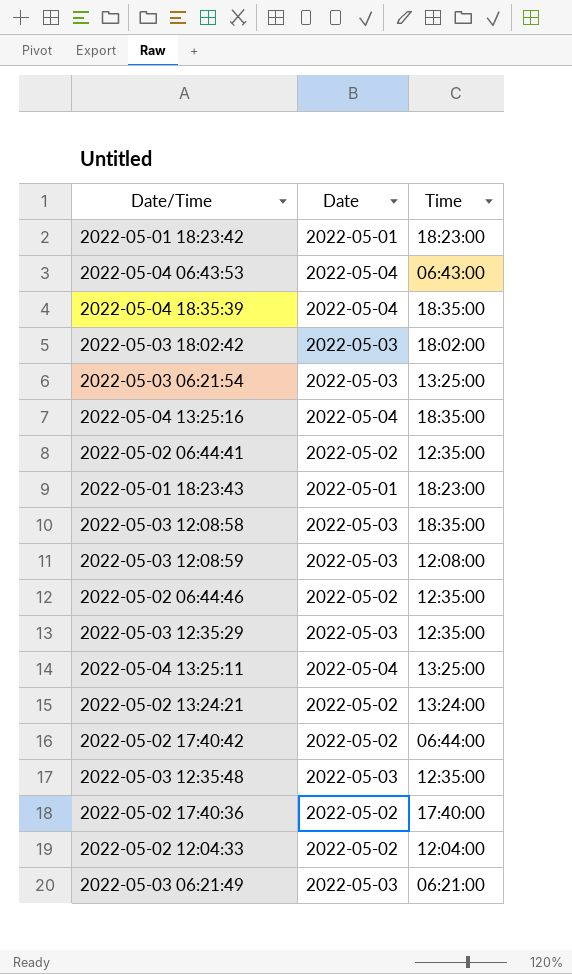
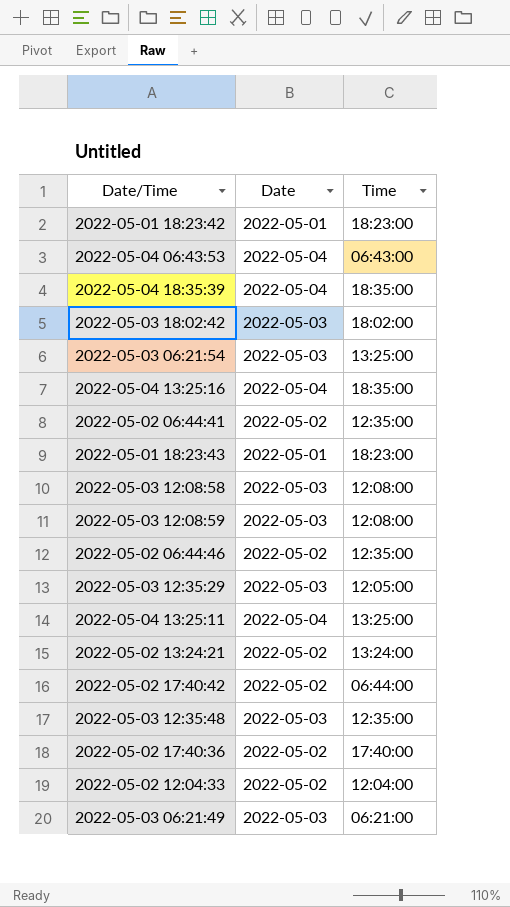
2022-05-03 12:08:58 | Time: 18:35:00 -> 12:08:00
2022-05-03 12:35:29 | Time: 12:35:00 -> 12:05:00

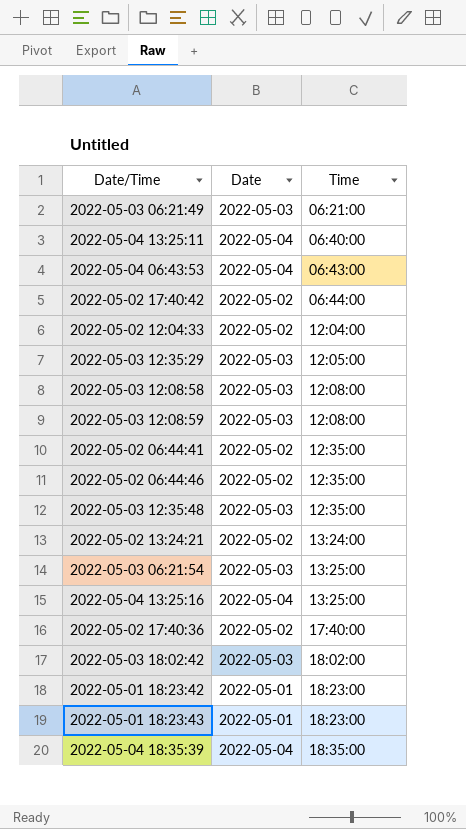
row order: none -> Time ascending
2022-05-04 13:25:11 | Time: 13:25:00 -> 06:40:00
2022-05-04 13:25:16 | Time: 18:35:00 -> 13:25:00

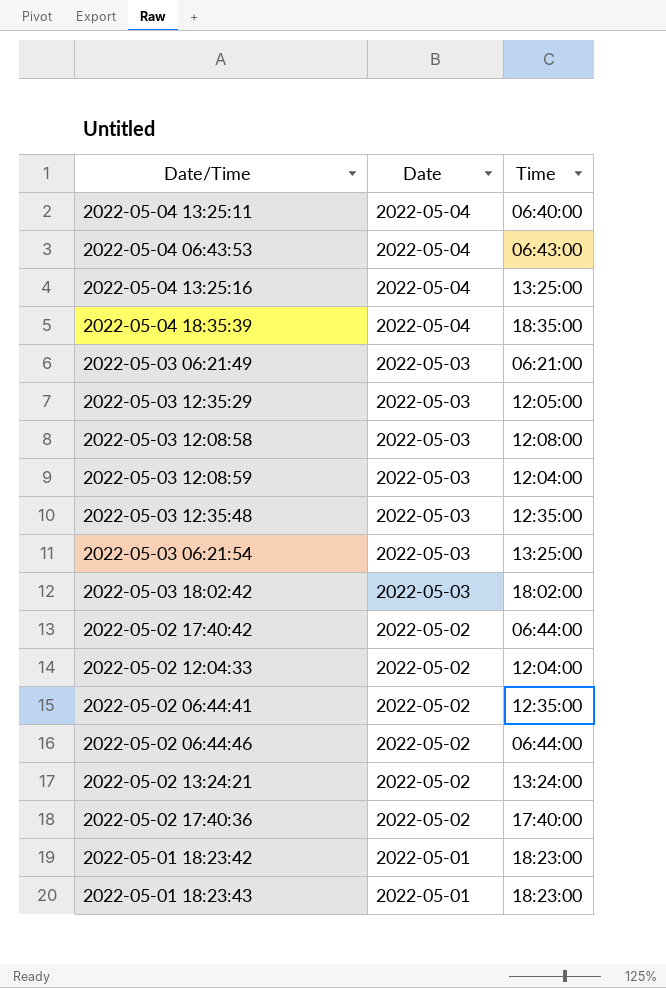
row order: Time ascending -> Date descending
2022-05-03 12:08:59 | Time: 12:08:00 -> 12:04:00
2022-05-02 06:44:46 | Time: 12:35:00 -> 06:44:00

